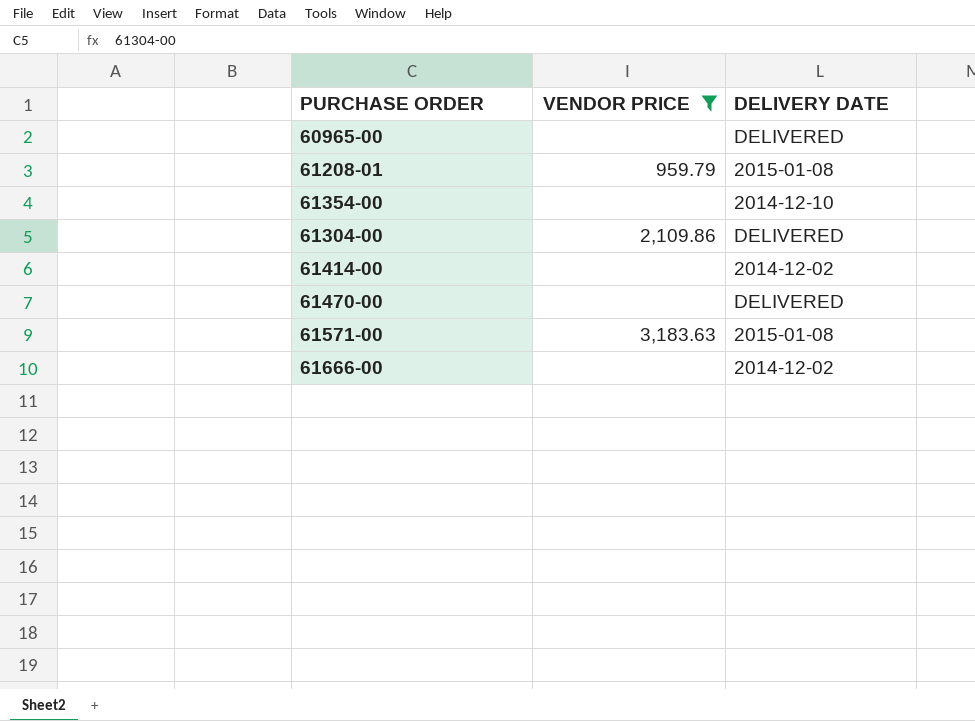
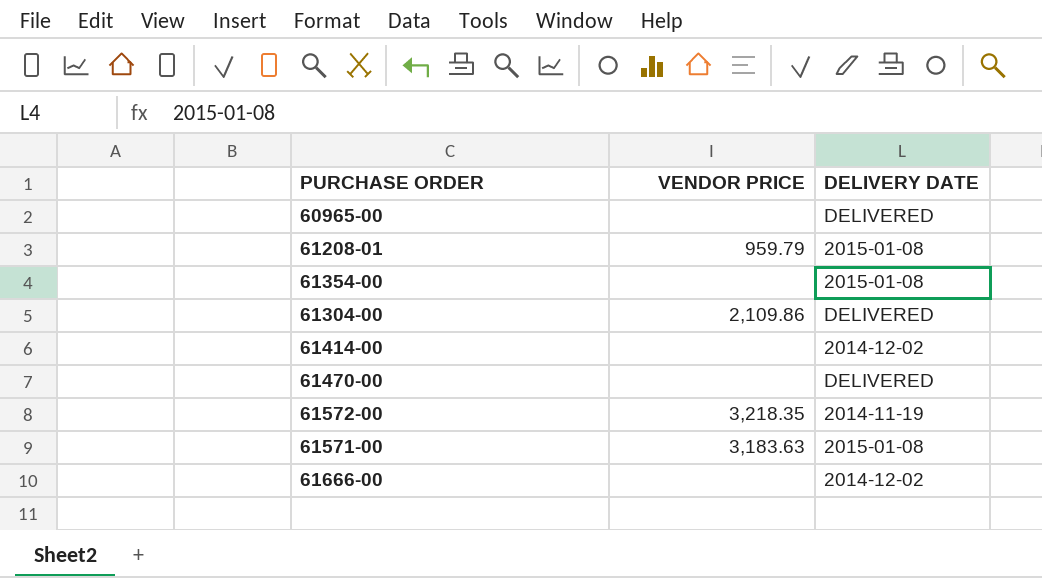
filter: VENDOR PRICE != 3,218.35 -> none
61354-00 | DELIVERY DATE: 2014-12-10 -> 2015-01-08

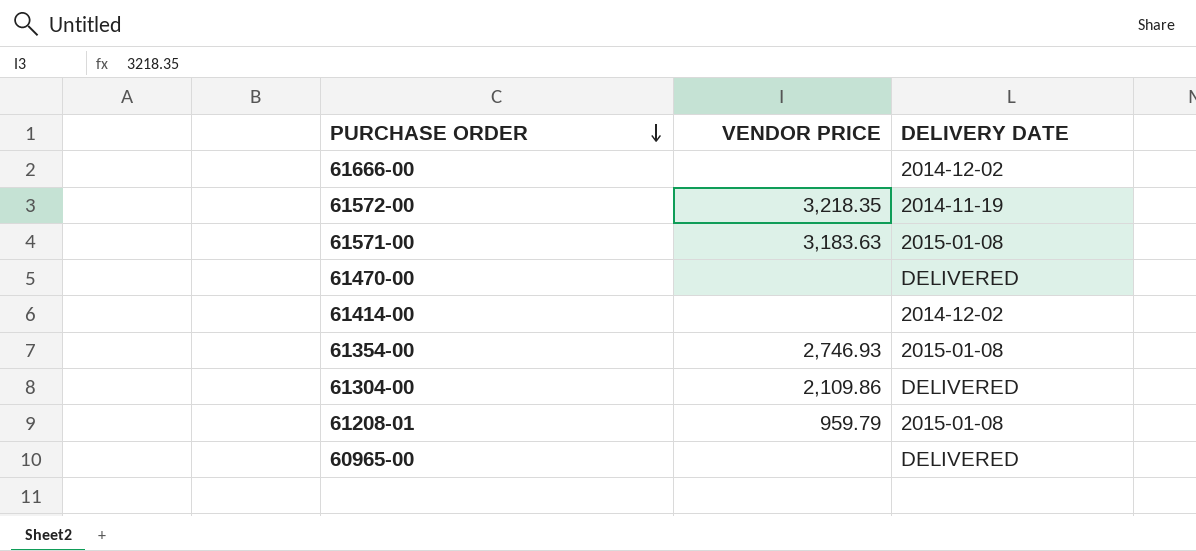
row order: none -> PURCHASE ORDER descending
61354-00 | VENDOR PRICE: none -> 2,746.93

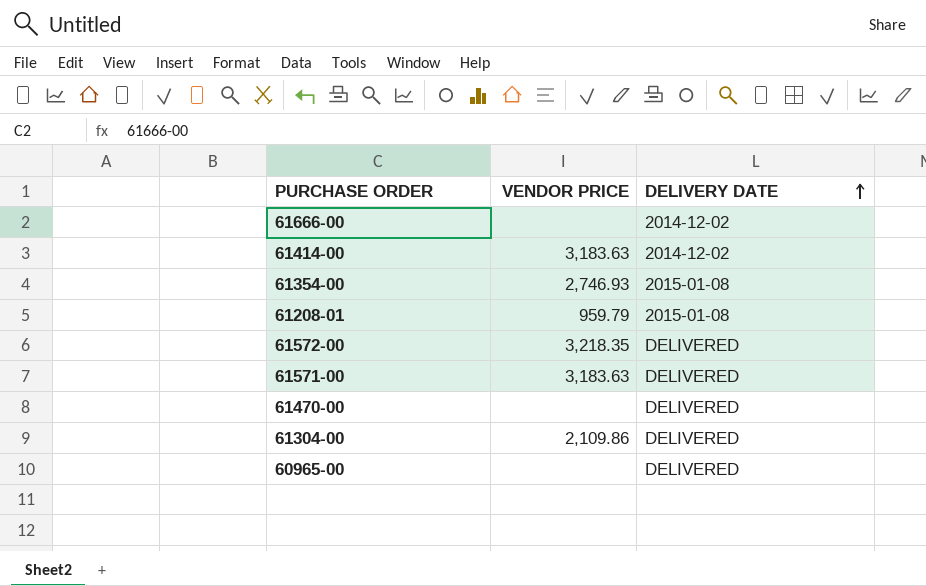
row order: PURCHASE ORDER descending -> DELIVERY DATE ascending
61414-00 | VENDOR PRICE: none -> 3,183.63
61572-00 | DELIVERY DATE: 2014-11-19 -> DELIVERED
61571-00 | DELIVERY DATE: 2015-01-08 -> DELIVERED

